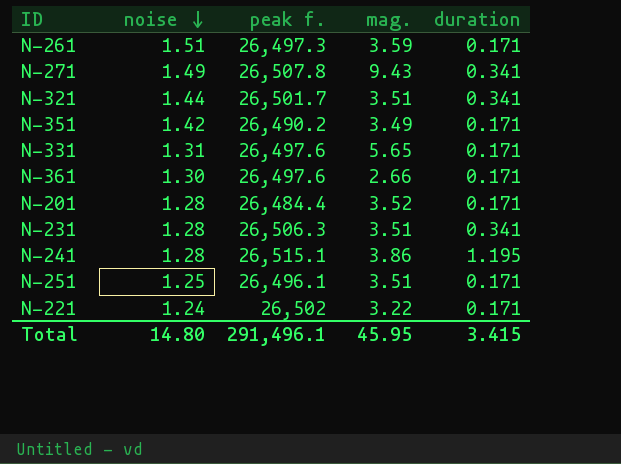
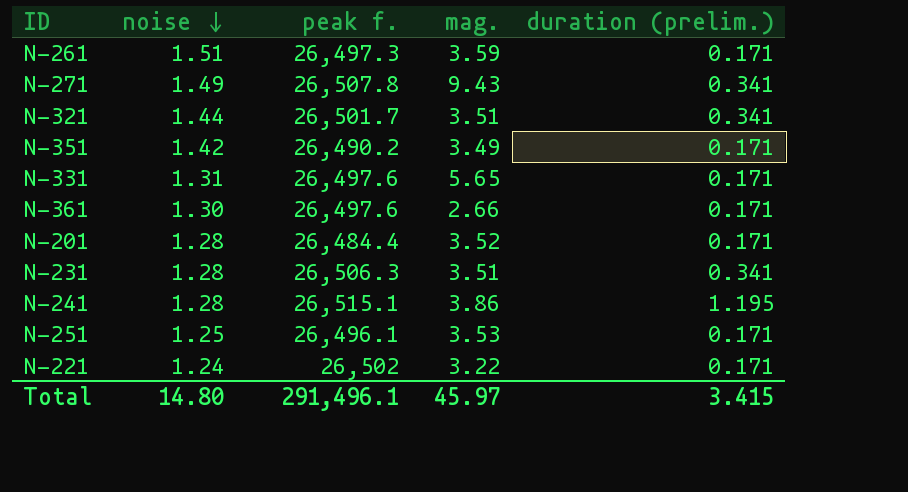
column name: duration -> duration (prelim.)
N-251 | mag.: 3.51 -> 3.53
Total | mag.: 45.95 -> 45.97

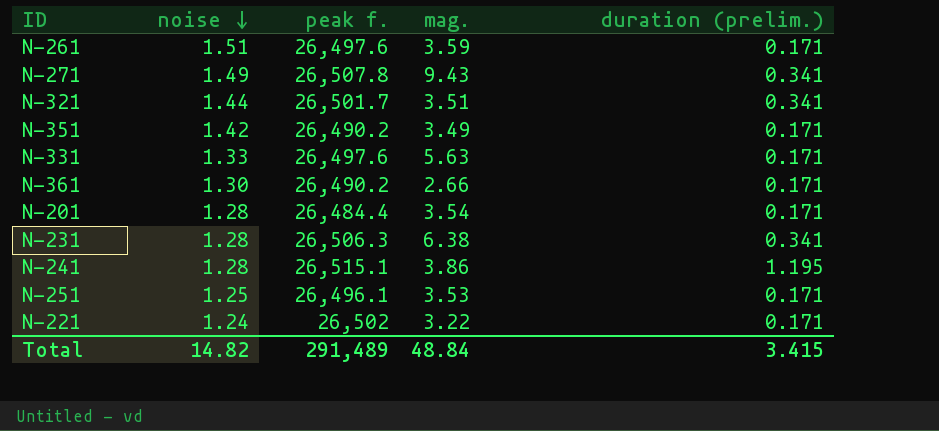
N-261 | peak f.: 26,497.3 -> 26,497.6
N-331 | noise: 1.31 -> 1.33
N-331 | mag.: 5.65 -> 5.63
N-361 | peak f.: 26,497.6 -> 26,490.2
N-201 | mag.: 3.52 -> 3.54
N-231 | mag.: 3.51 -> 6.38
Total | noise: 14.80 -> 14.82
Total | peak f.: 291,496.1 -> 291,489
Total | mag.: 45.97 -> 48.84

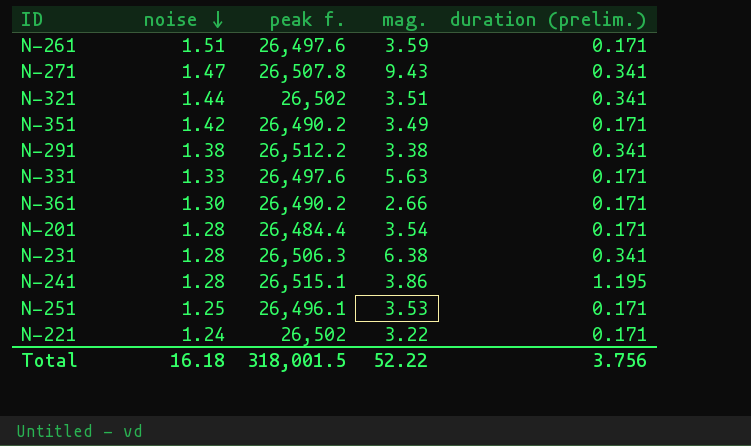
N-271 | noise: 1.49 -> 1.47
N-321 | peak f.: 26,501.7 -> 26,502
row N-291: none -> 1.38 | 26,512.2 | 3.38 | 0.341
Total | noise: 14.82 -> 16.18
Total | peak f.: 291,489 -> 318,001.5
Total | mag.: 48.84 -> 52.22
Total | duration (prelim.): 3.415 -> 3.756

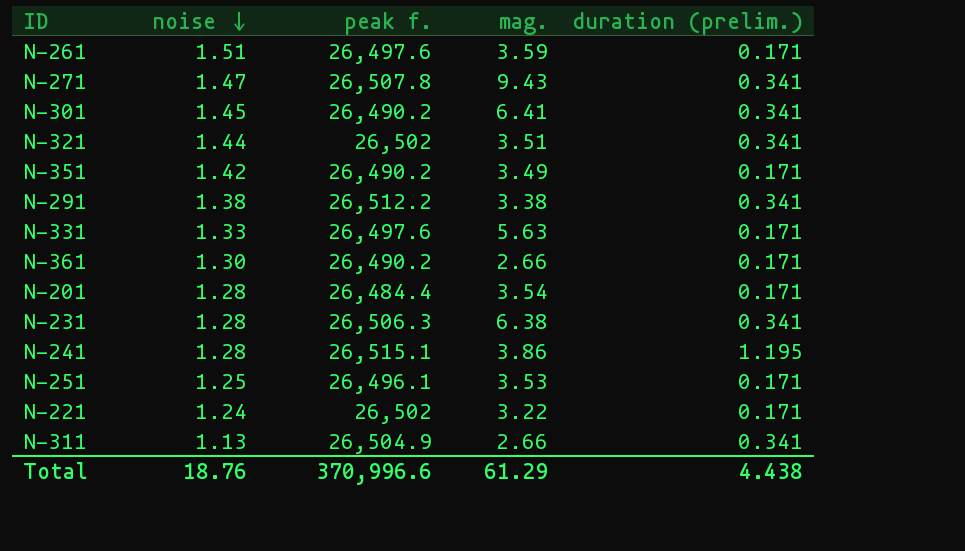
row N-301: none -> 1.45 | 26,490.2 | 6.41 | 0.341
row N-311: none -> 1.13 | 26,504.9 | 2.66 | 0.341
Total | noise: 16.18 -> 18.76
Total | peak f.: 318,001.5 -> 370,996.6
Total | mag.: 52.22 -> 61.29
Total | duration (prelim.): 3.756 -> 4.438

